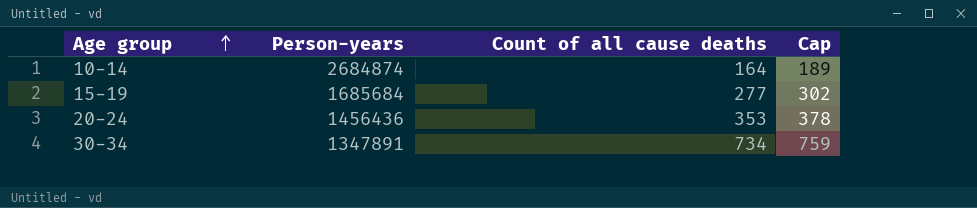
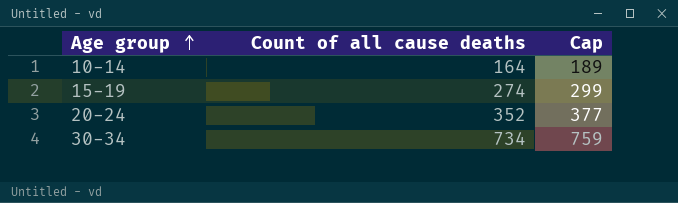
column Person-years | position: 2 -> none
15-19 | Count of all cause deaths: 277 -> 274
15-19 | Cap: 302 -> 299
20-24 | Count of all cause deaths: 353 -> 352
20-24 | Cap: 378 -> 377

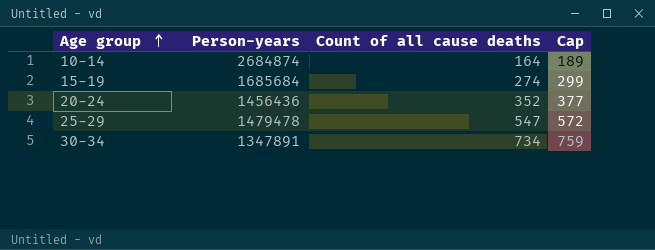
column Person-years | position: none -> 2
row 25-29: none -> 1479478 | 547 | 572

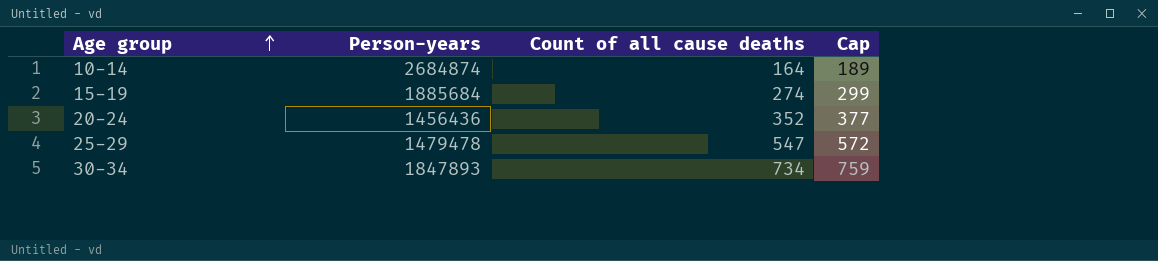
15-19 | Person-years: 1685684 -> 1885684
30-34 | Person-years: 1347891 -> 1847893

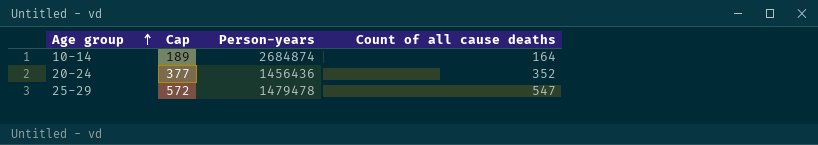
column Cap | position: 4 -> 2
row 15-19: 1885684 | 274 | 299 -> none
row 30-34: 1847893 | 734 | 759 -> none

